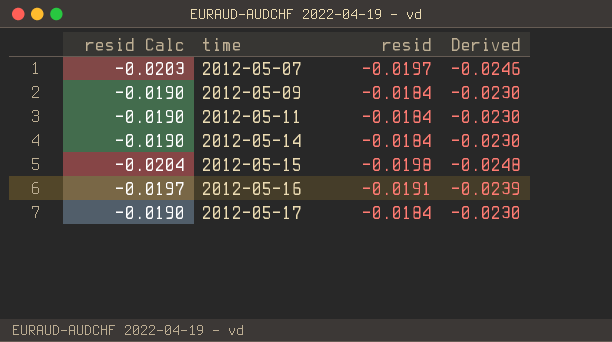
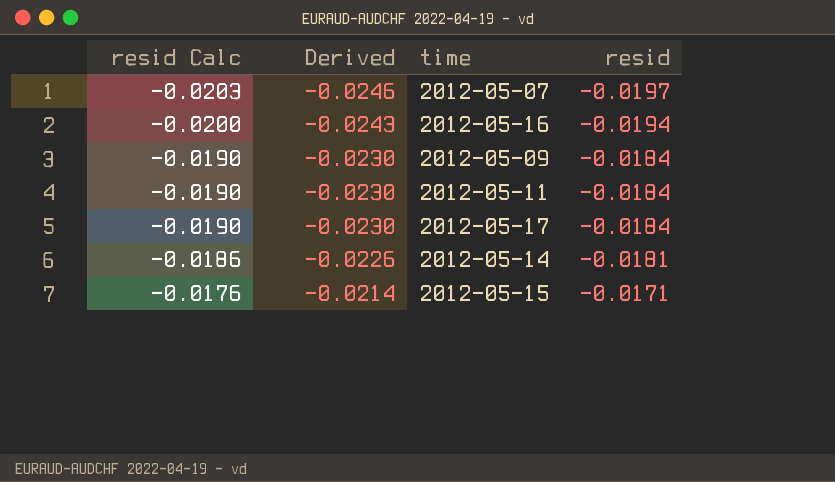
row order: time ascending -> resid Calc ascending
column Derived | position: 4 -> 2
2012-05-16 | resid Calc: -0.0197 -> -0.0200
2012-05-16 | Derived: -0.0239 -> -0.0243
2012-05-16 | resid: -0.0191 -> -0.0194
2012-05-14 | resid Calc: -0.0190 -> -0.0186
2012-05-14 | Derived: -0.0230 -> -0.0226
2012-05-14 | resid: -0.0184 -> -0.0181
2012-05-15 | resid Calc: -0.0204 -> -0.0176
2012-05-15 | Derived: -0.0248 -> -0.0214
2012-05-15 | resid: -0.0198 -> -0.0171

